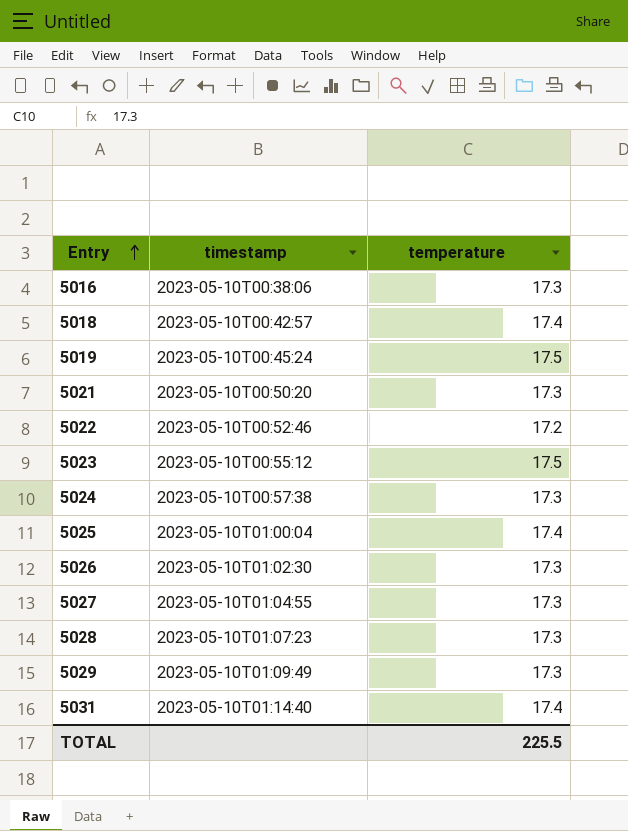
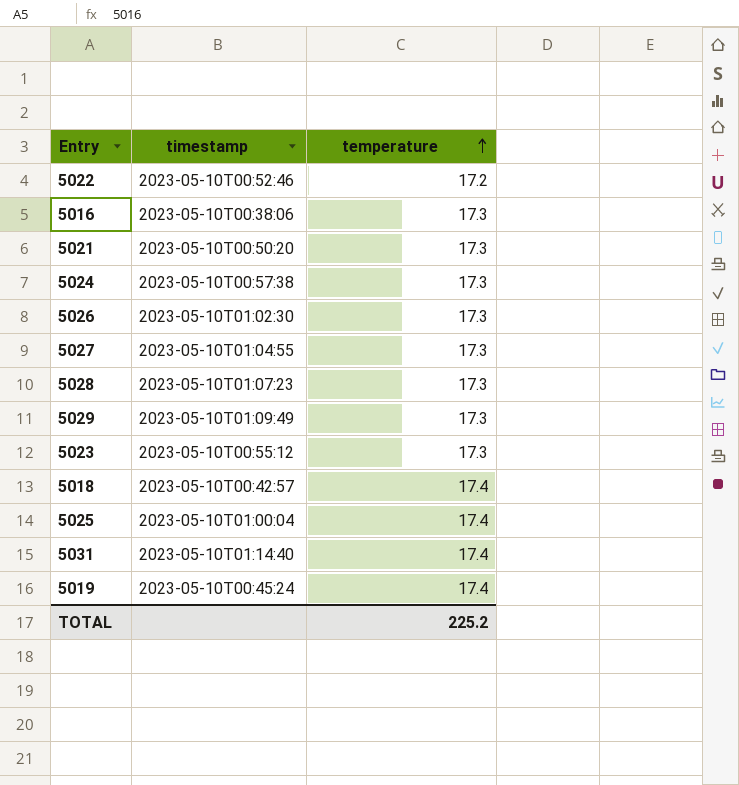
row order: Entry ascending -> temperature ascending
5023 | temperature: 17.5 -> 17.3
5019 | temperature: 17.5 -> 17.4
TOTAL | temperature: 225.5 -> 225.2

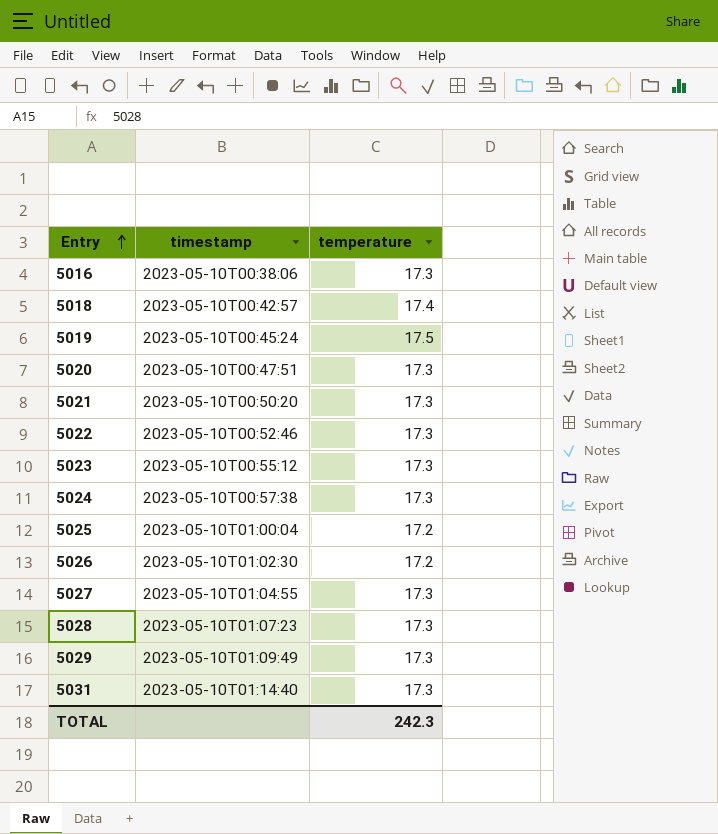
row order: temperature ascending -> Entry ascending
5019 | temperature: 17.4 -> 17.5
row 5020: none -> 2023-05-10T00:47:51 | 17.3
5022 | temperature: 17.2 -> 17.3
5025 | temperature: 17.4 -> 17.2
5026 | temperature: 17.3 -> 17.2
5031 | temperature: 17.4 -> 17.3
TOTAL | temperature: 225.2 -> 242.3

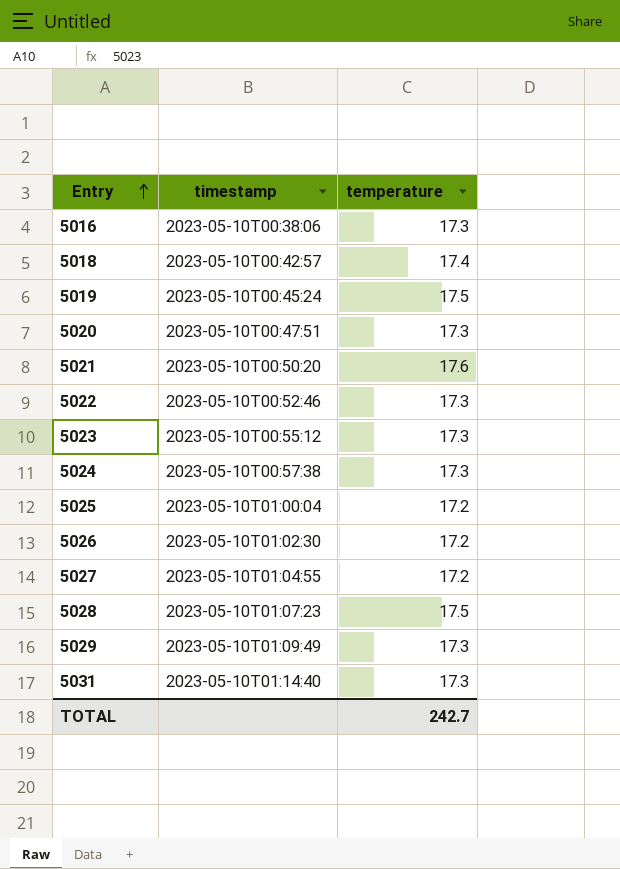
5021 | temperature: 17.3 -> 17.6
5027 | temperature: 17.3 -> 17.2
5028 | temperature: 17.3 -> 17.5
TOTAL | temperature: 242.3 -> 242.7

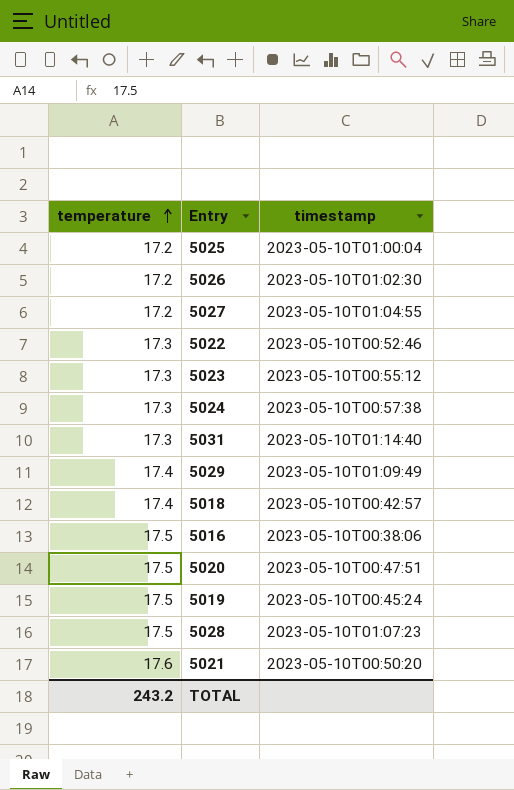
row order: Entry ascending -> temperature ascending
column temperature | position: 3 -> 1
5029 | temperature: 17.3 -> 17.4
5016 | temperature: 17.3 -> 17.5
5020 | temperature: 17.3 -> 17.5
TOTAL | temperature: 242.7 -> 243.2

